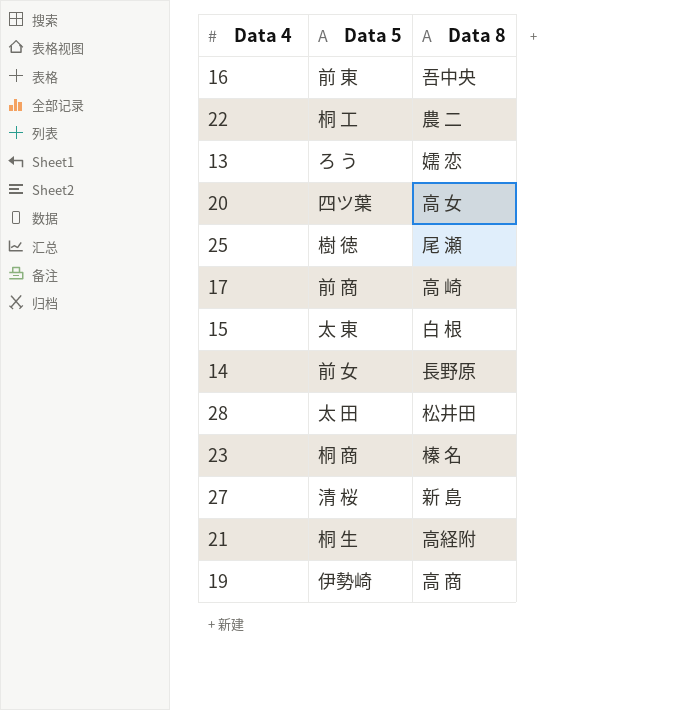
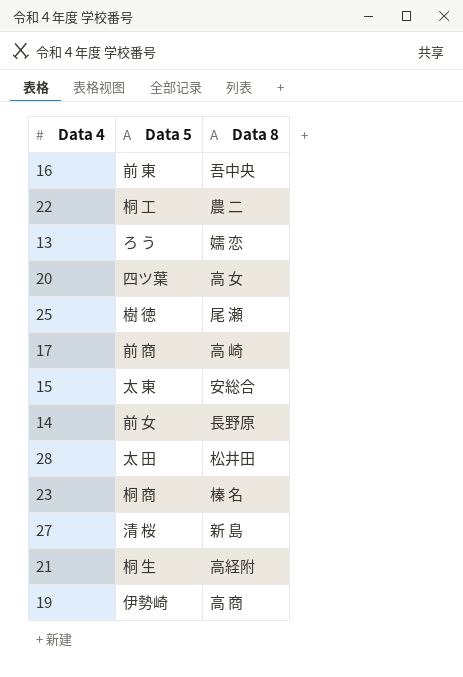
15 | Data 8: 白 根 -> 安総合

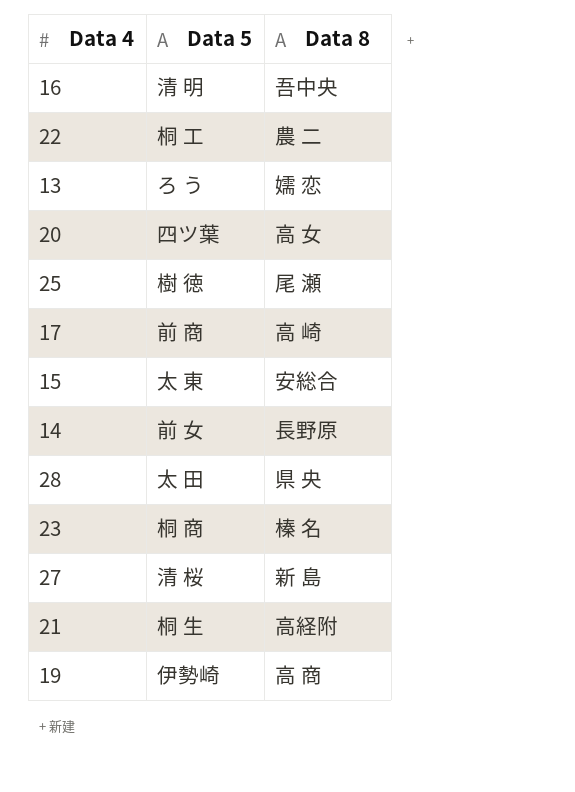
16 | Data 5: 前 東 -> 清 明
28 | Data 8: 松井田 -> 県 央

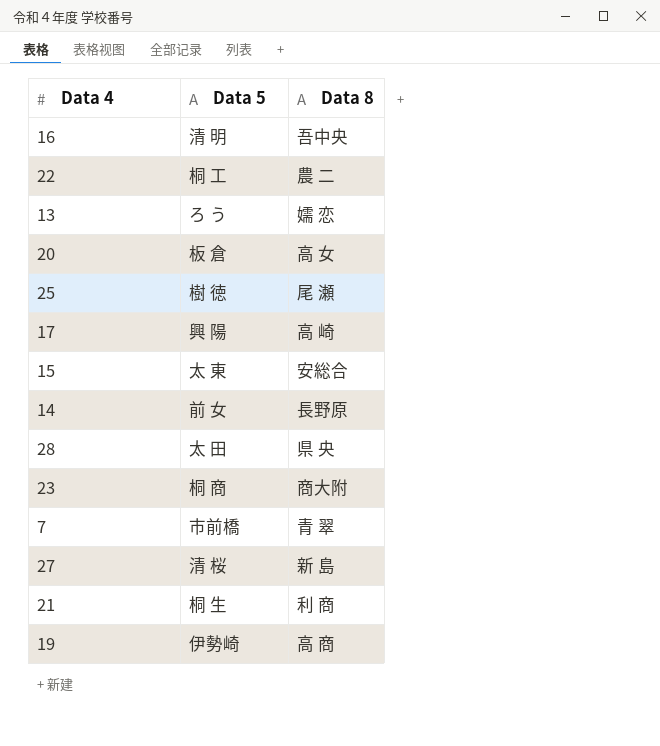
20 | Data 5: 四ツ葉 -> 板 倉
17 | Data 5: 前 商 -> 興 陽
23 | Data 8: 榛 名 -> 商大附
row 7: none -> 市前橋 | 青 翠
21 | Data 8: 高経附 -> 利 商

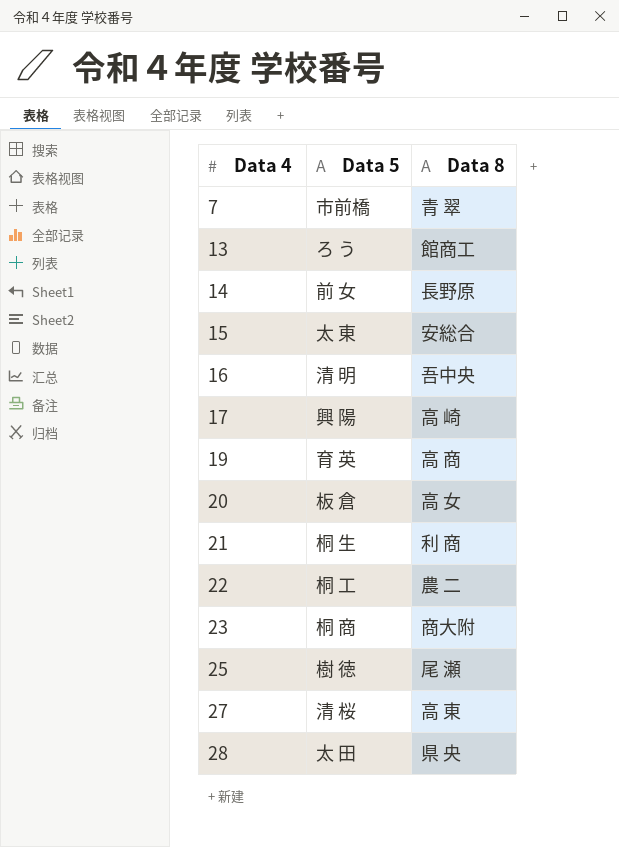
row order: none -> Data 4 ascending
13 | Data 8: 嬬 恋 -> 館商工
19 | Data 5: 伊勢崎 -> 育 英
27 | Data 8: 新 島 -> 高 東

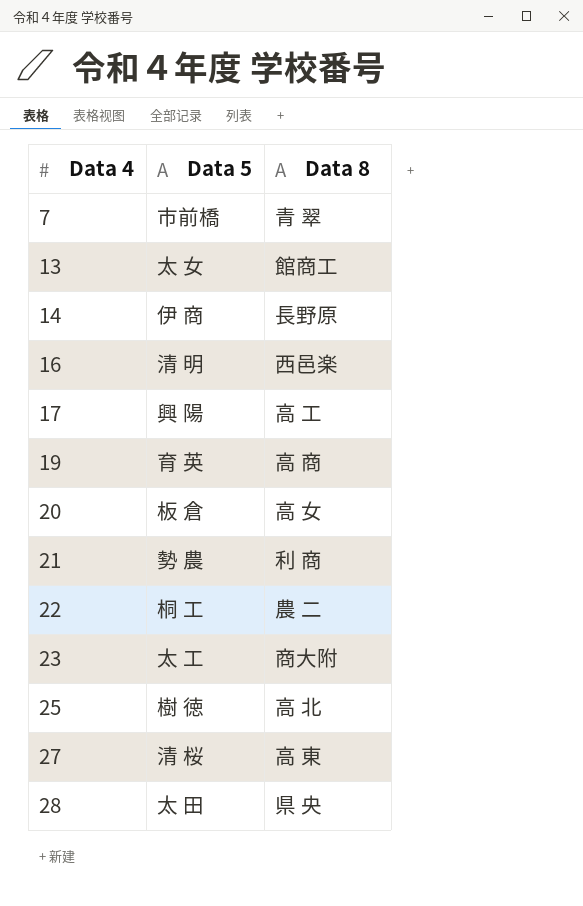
row 15: 太 東 | 安総合 -> none
13 | Data 5: ろ う -> 太 女
14 | Data 5: 前 女 -> 伊 商
16 | Data 8: 吾中央 -> 西邑楽
17 | Data 8: 高 崎 -> 高 工
21 | Data 5: 桐 生 -> 勢 農
23 | Data 5: 桐 商 -> 太 工
25 | Data 8: 尾 瀬 -> 高 北

